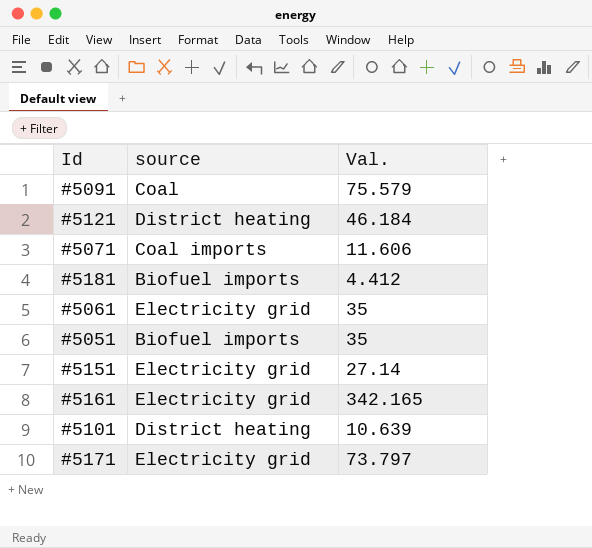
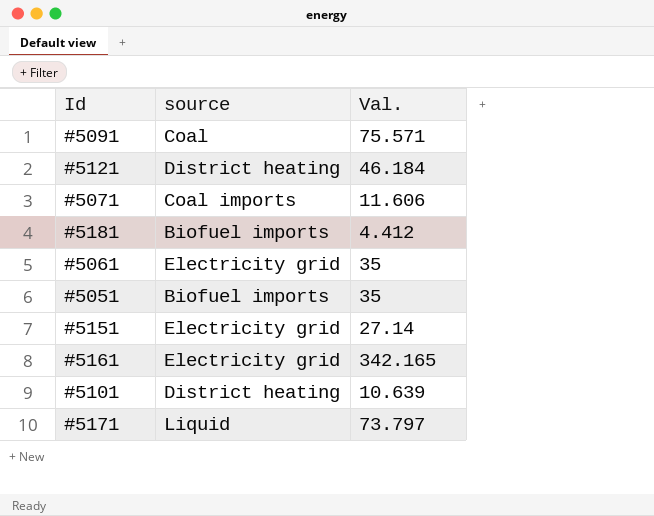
#5091 | Val.: 75.579 -> 75.571
#5171 | source: Electricity grid -> Liquid

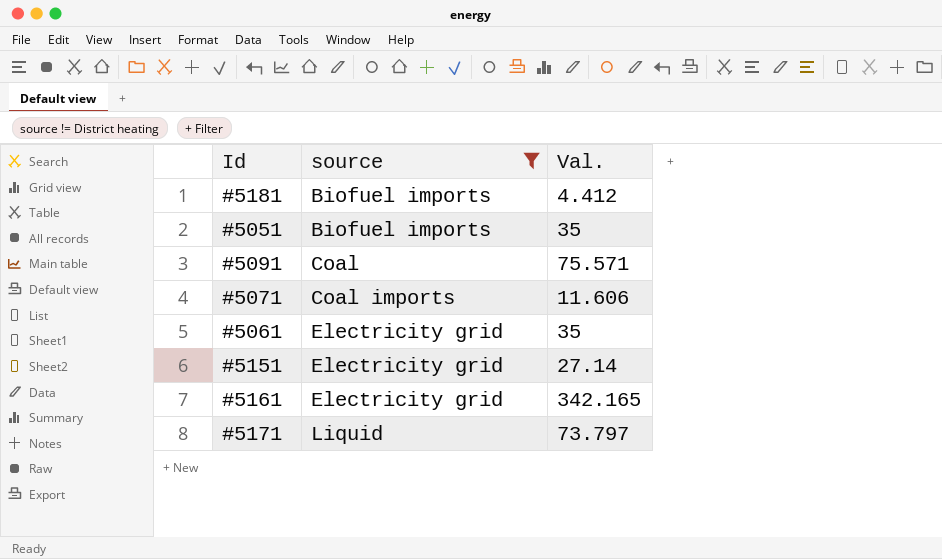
filter: none -> source != District heating
row order: none -> source ascending

